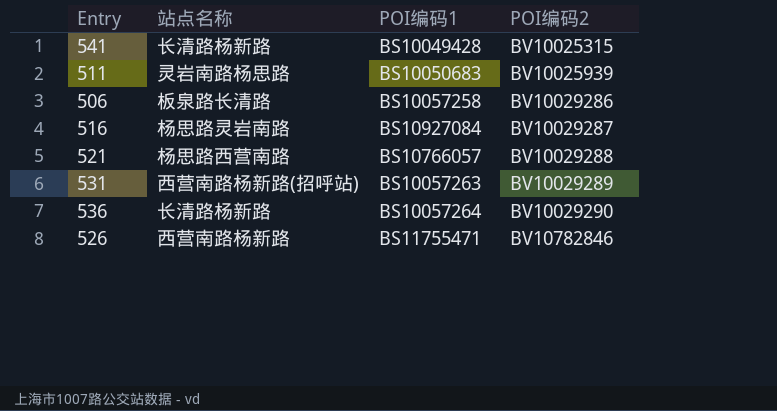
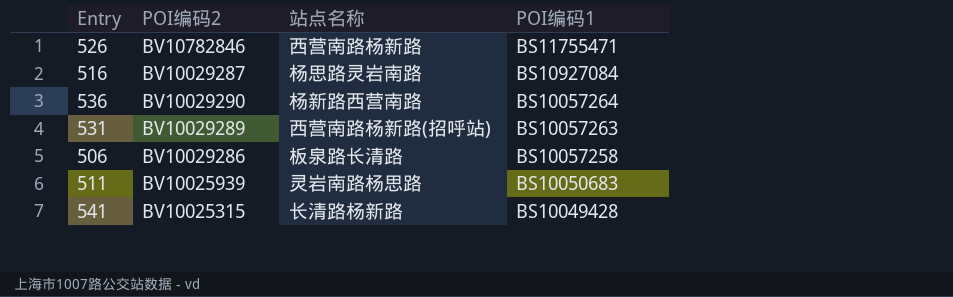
row order: POI编码2 ascending -> POI编码1 descending
column POI编码2 | position: 4 -> 2
row 521: 杨思路西营南路 | BS10766057 | BV10029288 -> none
536 | 站点名称: 长清路杨新路 -> 杨新路西营南路

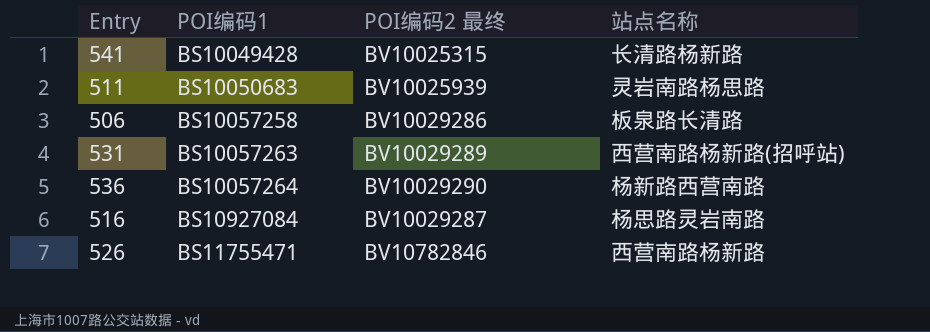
row order: POI编码1 descending -> POI编码1 ascending
column POI编码1 | position: 4 -> 2
column name: POI编码2 -> POI编码2 最终

